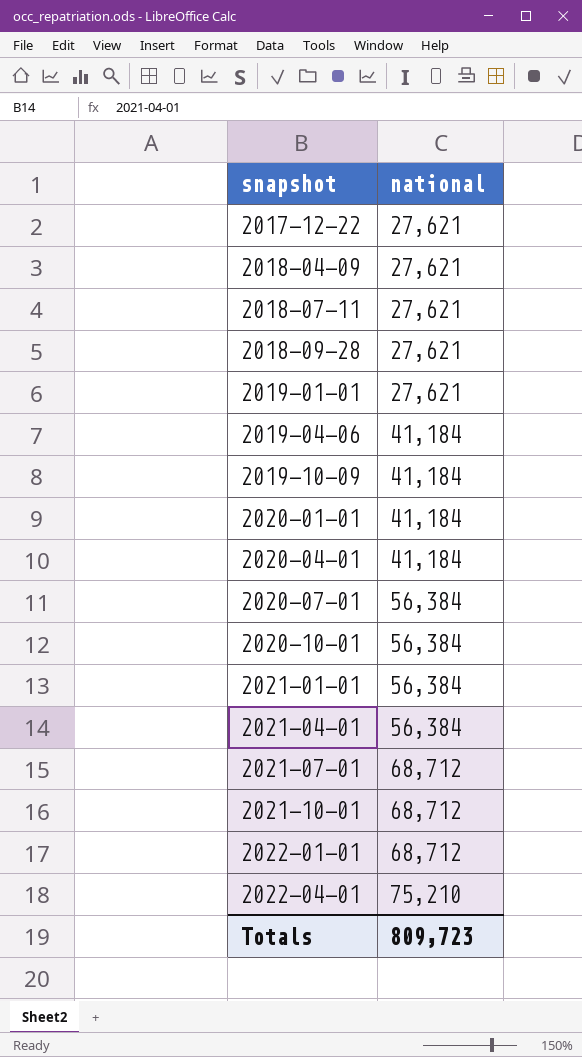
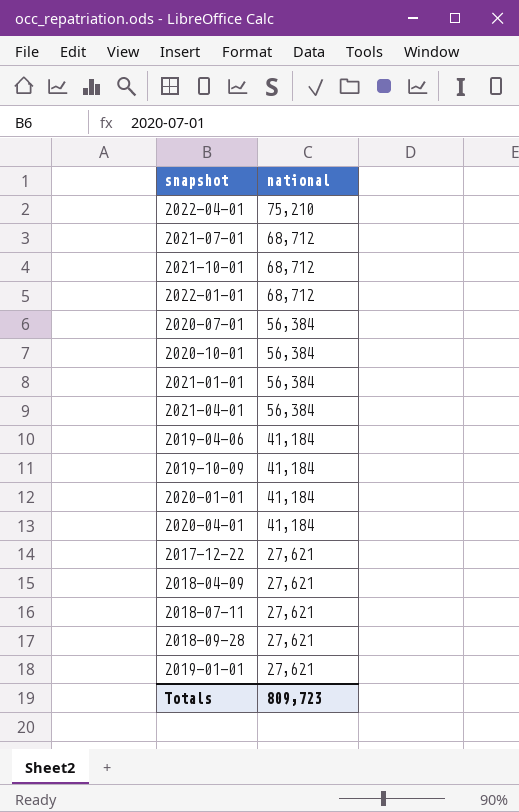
row order: snapshot ascending -> national descending

